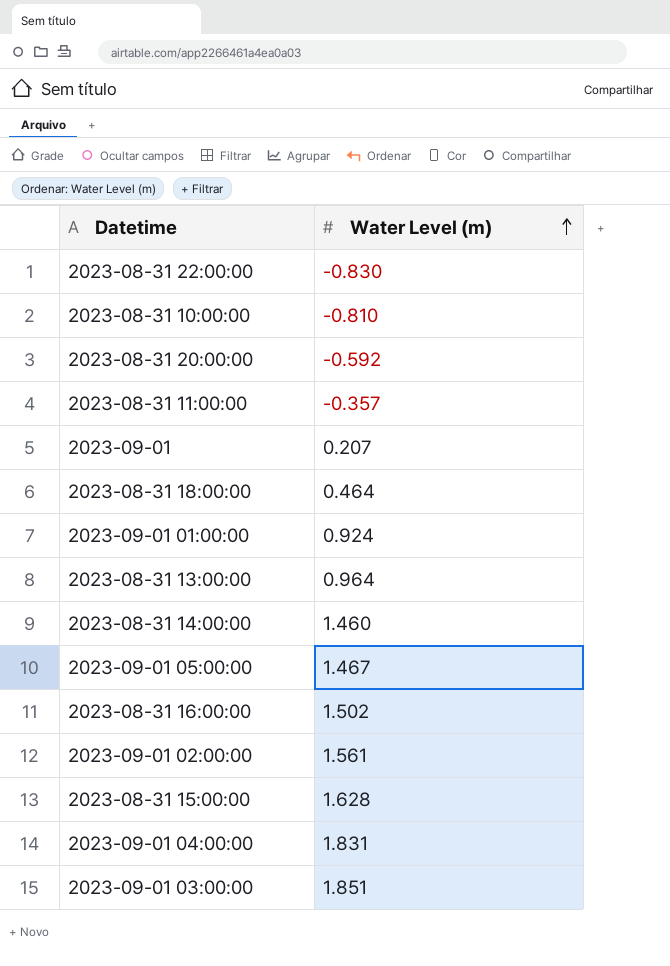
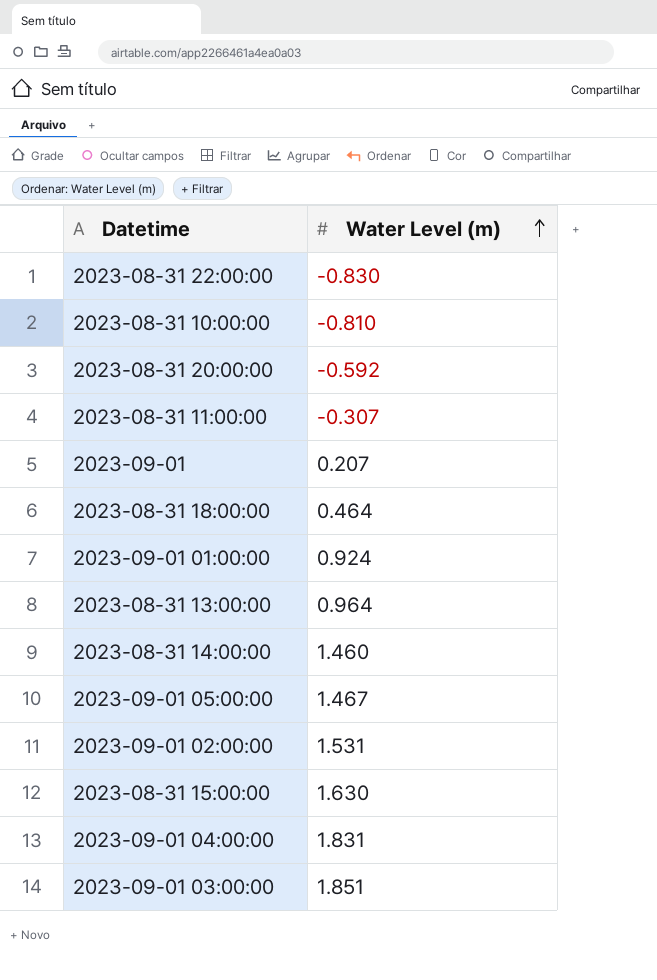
row 2023-08-31 16:00:00: 1.502 -> none
2023-08-31 11:00:00 | Water Level (m): -0.357 -> -0.307
2023-09-01 02:00:00 | Water Level (m): 1.561 -> 1.531
2023-08-31 15:00:00 | Water Level (m): 1.628 -> 1.630

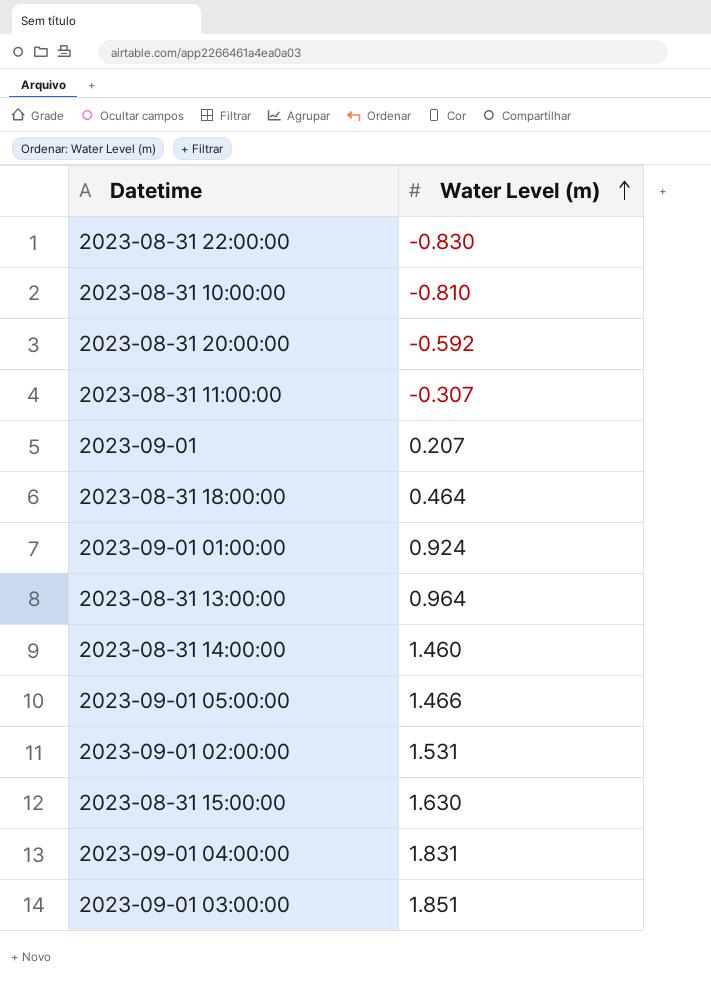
2023-09-01 05:00:00 | Water Level (m): 1.467 -> 1.466

